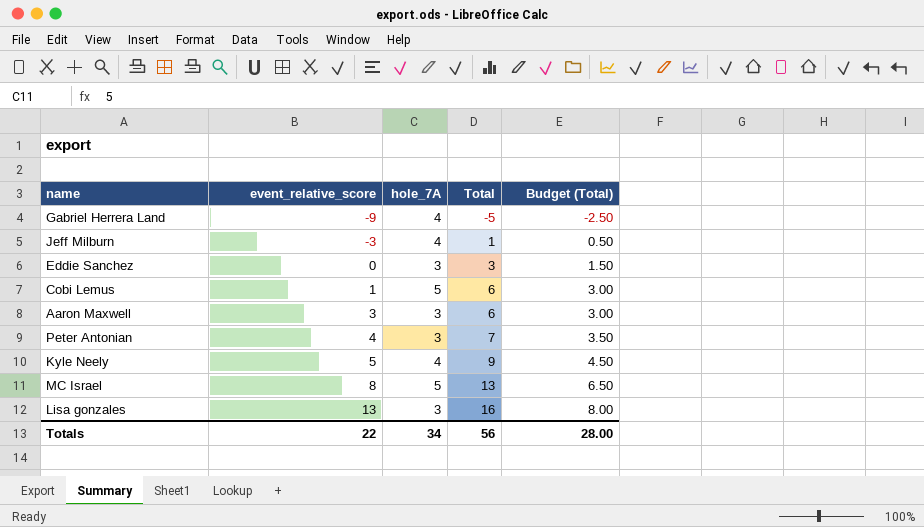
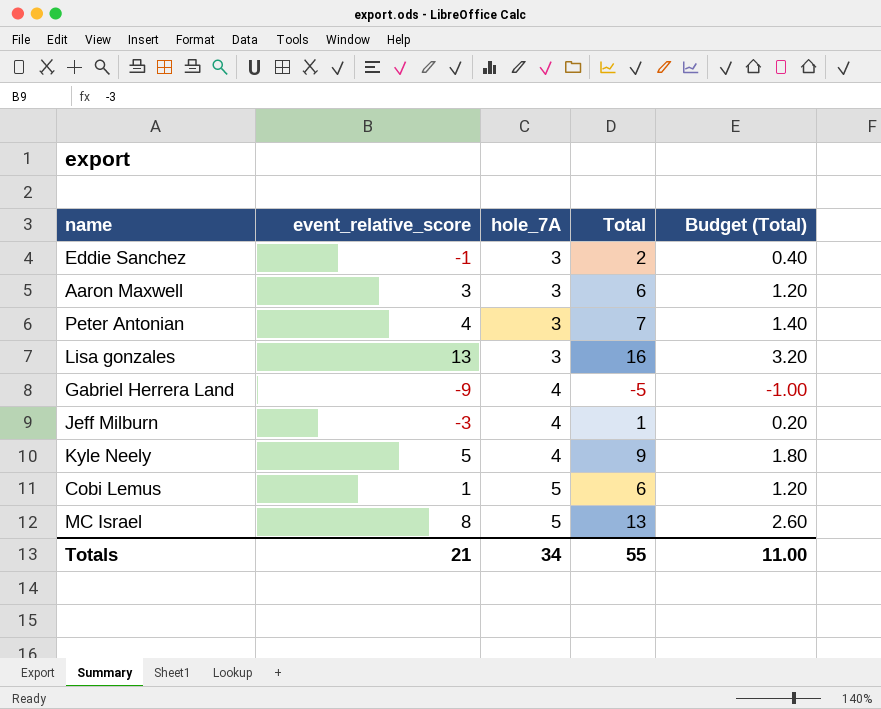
row order: event_relative_score ascending -> hole_7A ascending
column Budget (Total) | formula: [Total] * 0.5 -> [Total] * 0.2
Eddie Sanchez | event_relative_score: 0 -> -1
Eddie Sanchez | Total: 3 -> 2
Totals | event_relative_score: 22 -> 21
Totals | Total: 56 -> 55
Totals | Budget (Total): 28.00 -> 11.00

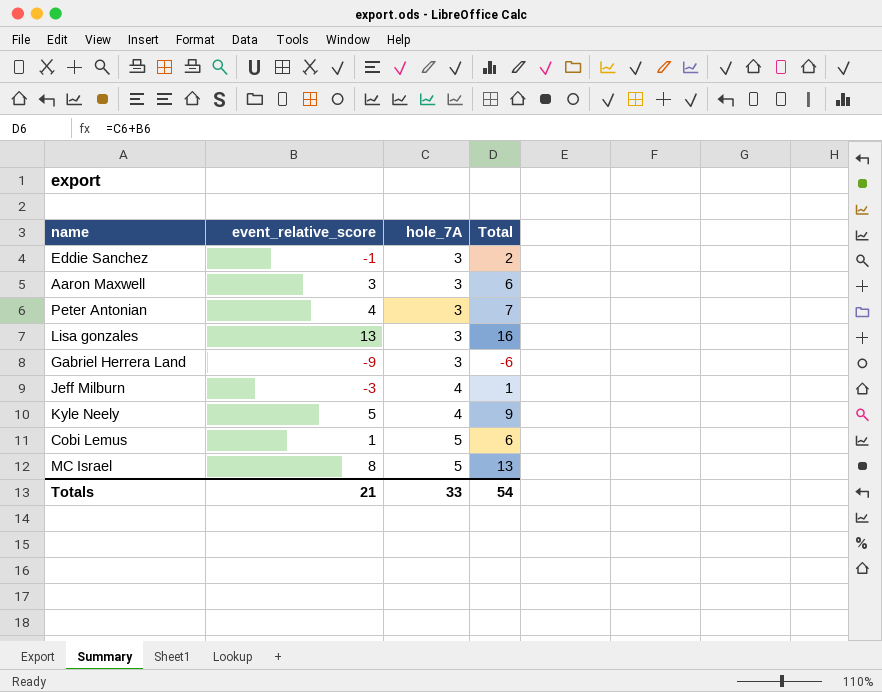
column Budget (Total) | formula: [Total] * 0.2 -> none
Gabriel Herrera Land | hole_7A: 4 -> 3
Gabriel Herrera Land | Total: -5 -> -6
Totals | hole_7A: 34 -> 33
Totals | Total: 55 -> 54

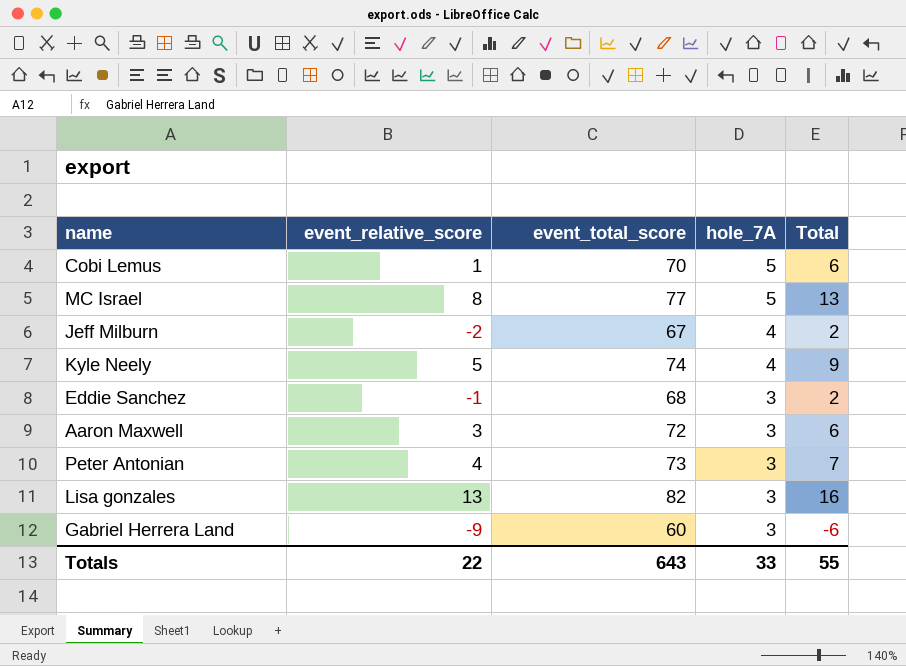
row order: hole_7A ascending -> hole_7A descending
column event_total_score | position: none -> 3
Jeff Milburn | event_relative_score: -3 -> -2
Jeff Milburn | Total: 1 -> 2
Totals | event_relative_score: 21 -> 22
Totals | Total: 54 -> 55

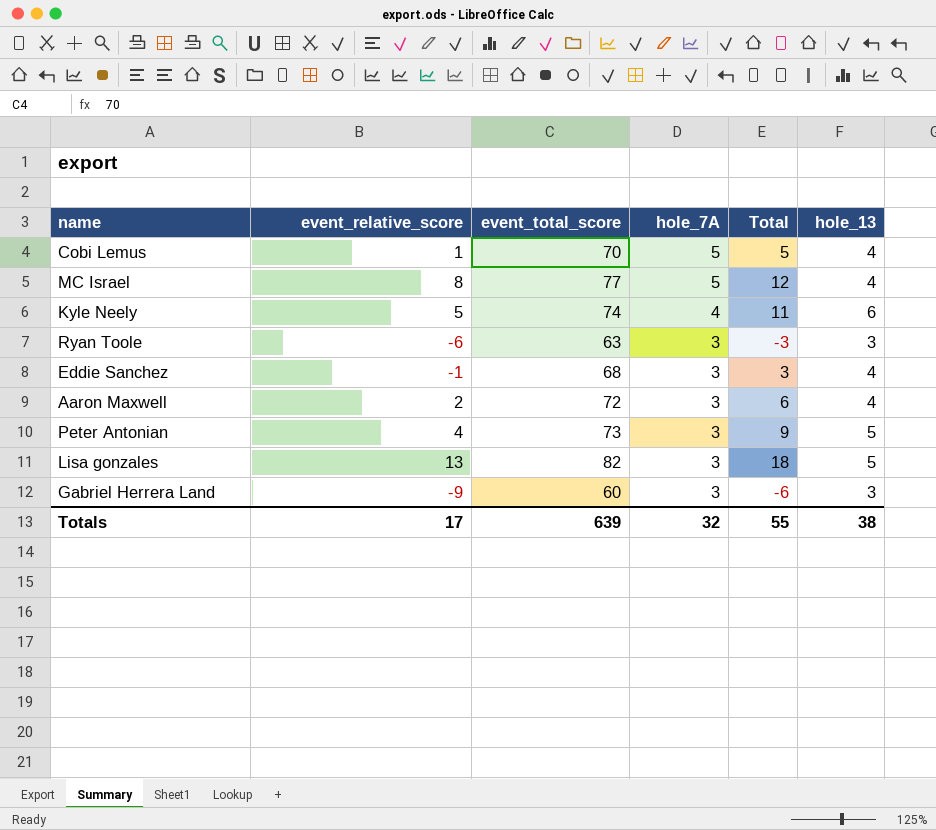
column Total | formula: [event_relative_score] + [hole_7A] -> [event_relative_score] + [hole_13]
column hole_13 | position: none -> 6
row Jeff Milburn: -2 | 67 | 4 | 2 -> none
row Ryan Toole: none -> -6 | 63 | 3 | -3 | 3
Aaron Maxwell | event_relative_score: 3 -> 2
Totals | event_relative_score: 22 -> 17
Totals | event_total_score: 643 -> 639
Totals | hole_7A: 33 -> 32

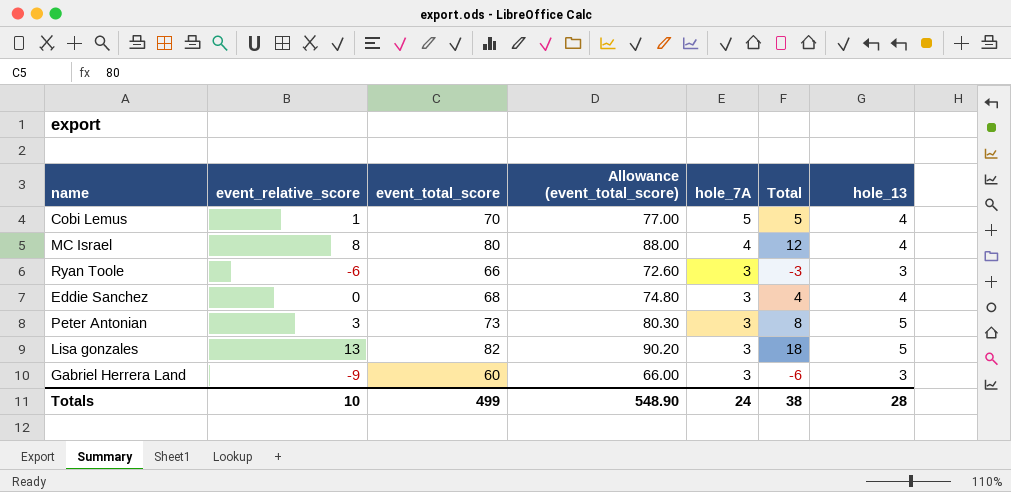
column Allowance (event_total_score) | formula: none -> [event_total_score] * 1.1
row Kyle Neely: 5 | 74 | 4 | 11 | 6 -> none
row Aaron Maxwell: 2 | 72 | 3 | 6 | 4 -> none
MC Israel | event_total_score: 77 -> 80
MC Israel | hole_7A: 5 -> 4
Ryan Toole | event_total_score: 63 -> 66
Eddie Sanchez | event_relative_score: -1 -> 0
Eddie Sanchez | Total: 3 -> 4
Peter Antonian | event_relative_score: 4 -> 3
Peter Antonian | Total: 9 -> 8
Totals | event_relative_score: 17 -> 10
Totals | event_total_score: 639 -> 499
Totals | hole_7A: 32 -> 24
Totals | Total: 55 -> 38
Totals | hole_13: 38 -> 28

